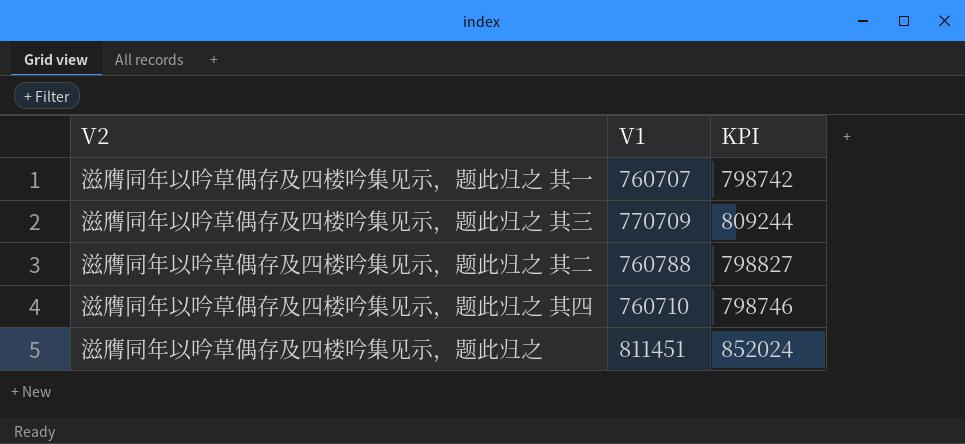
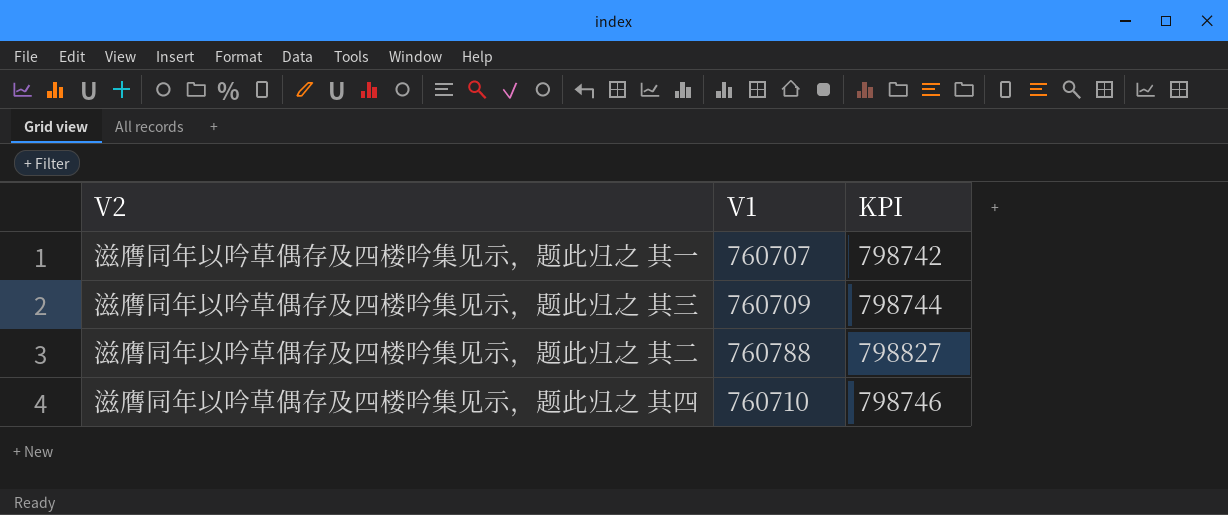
row 滋膺同年以吟草偶存及四楼吟集见示，题此归之: 811451 | 852024 -> none
滋膺同年以吟草偶存及四楼吟集见示，题此归之 其三 | V1: 770709 -> 760709
滋膺同年以吟草偶存及四楼吟集见示，题此归之 其三 | KPI: 809244 -> 798744

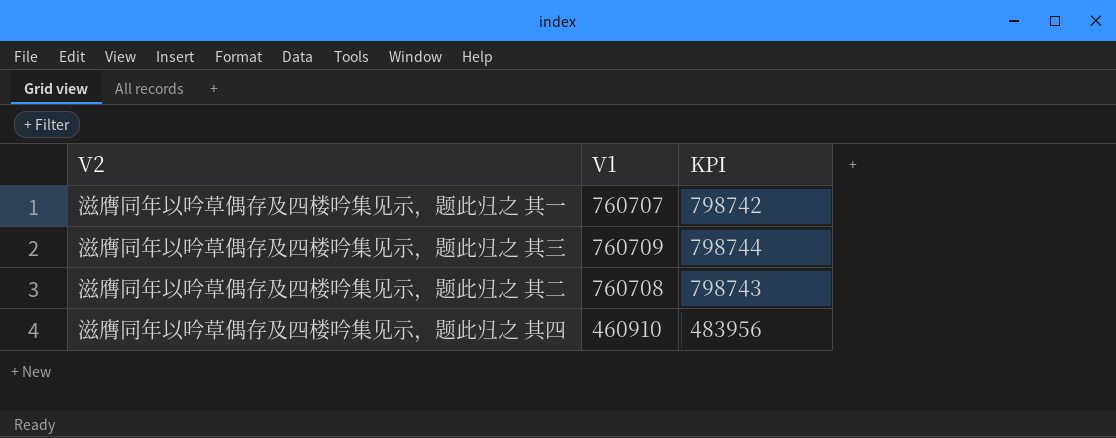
滋膺同年以吟草偶存及四楼吟集见示，题此归之 其二 | V1: 760788 -> 760708
滋膺同年以吟草偶存及四楼吟集见示，题此归之 其二 | KPI: 798827 -> 798743
滋膺同年以吟草偶存及四楼吟集见示，题此归之 其四 | V1: 760710 -> 460910
滋膺同年以吟草偶存及四楼吟集见示，题此归之 其四 | KPI: 798746 -> 483956

